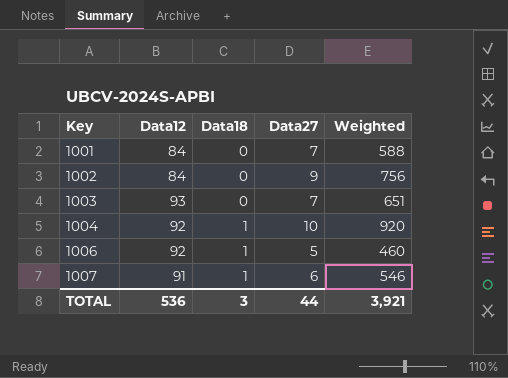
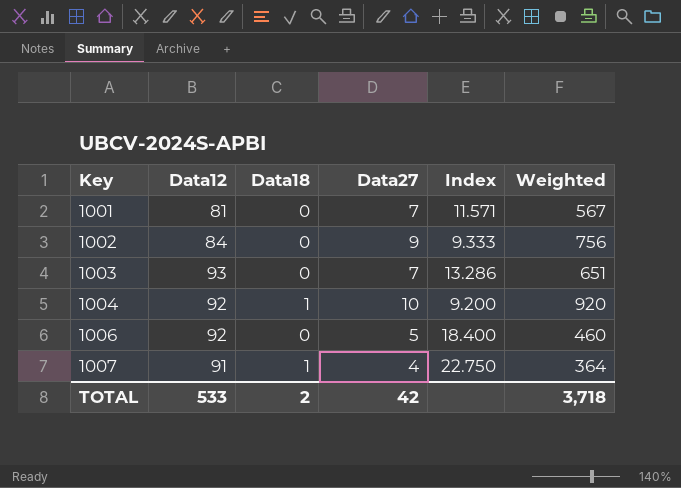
column Index | formula: none -> [Data12] / [Data27]
1001 | Data12: 84 -> 81
1001 | Weighted: 588 -> 567
1006 | Data18: 1 -> 0
1007 | Data27: 6 -> 4
1007 | Weighted: 546 -> 364
TOTAL | Data12: 536 -> 533
TOTAL | Data18: 3 -> 2
TOTAL | Data27: 44 -> 42
TOTAL | Weighted: 3,921 -> 3,718

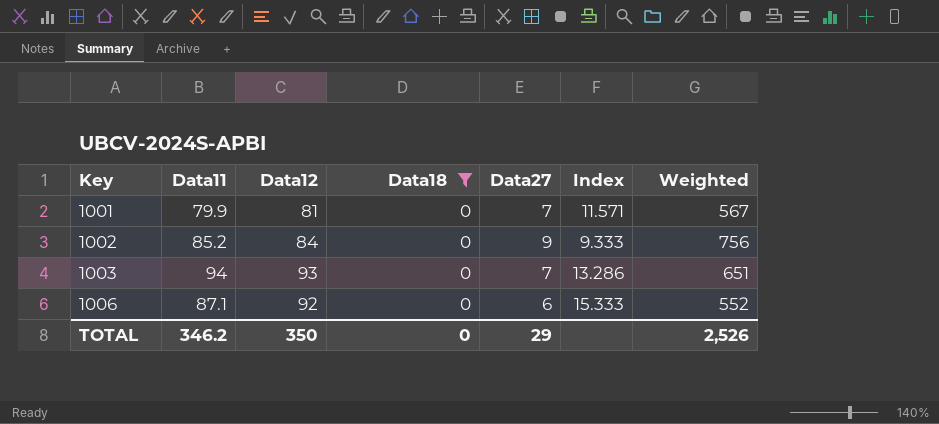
filter: none -> Data18 = 0
column Data11 | position: none -> 2
1006 | Data27: 5 -> 6
1006 | Index: 18.400 -> 15.333
1006 | Weighted: 460 -> 552
TOTAL | Data12: 533 -> 350
TOTAL | Data18: 2 -> 0
TOTAL | Data27: 42 -> 29
TOTAL | Weighted: 3,718 -> 2,526

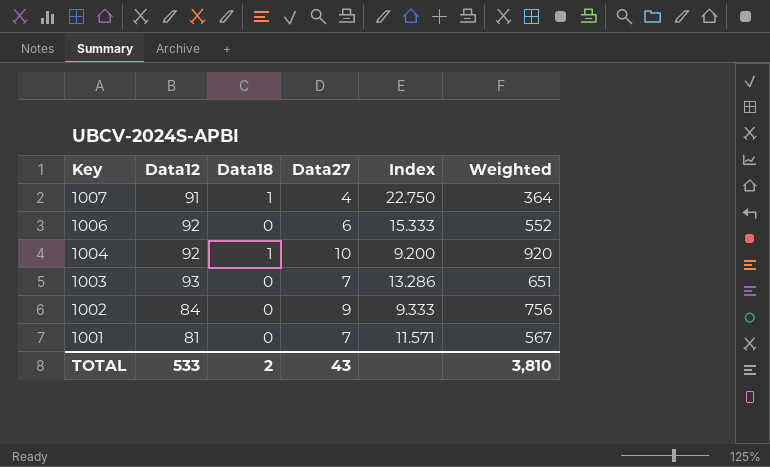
filter: Data18 = 0 -> none
row order: Key ascending -> Key descending
column Data11 | position: 2 -> none
TOTAL | Data12: 350 -> 533
TOTAL | Data18: 0 -> 2
TOTAL | Data27: 29 -> 43
TOTAL | Weighted: 2,526 -> 3,810

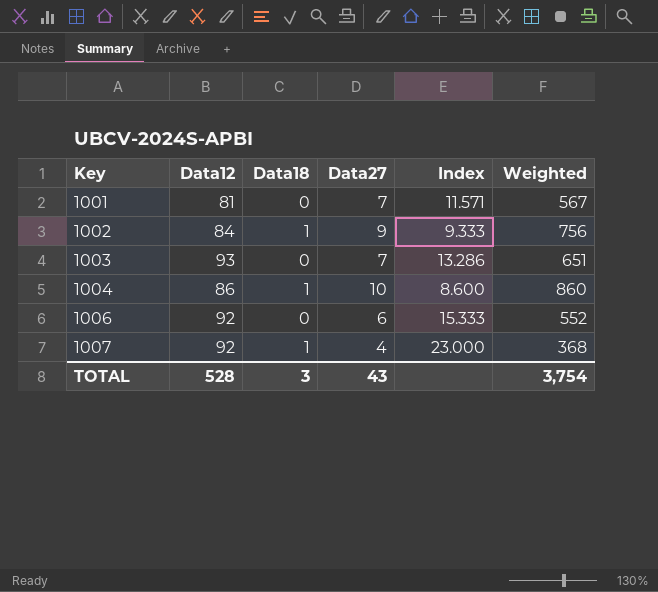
row order: Key descending -> Key ascending
1002 | Data18: 0 -> 1
1004 | Data12: 92 -> 86
1004 | Index: 9.200 -> 8.600
1004 | Weighted: 920 -> 860
1007 | Data12: 91 -> 92
1007 | Index: 22.750 -> 23.000
1007 | Weighted: 364 -> 368
TOTAL | Data12: 533 -> 528
TOTAL | Data18: 2 -> 3
TOTAL | Weighted: 3,810 -> 3,754

